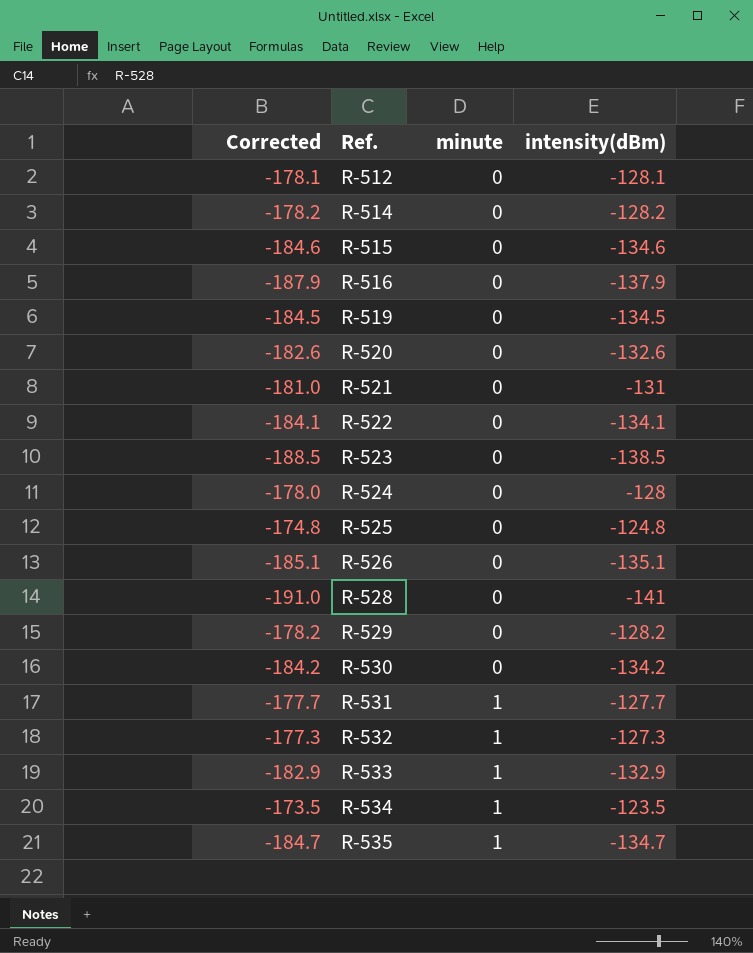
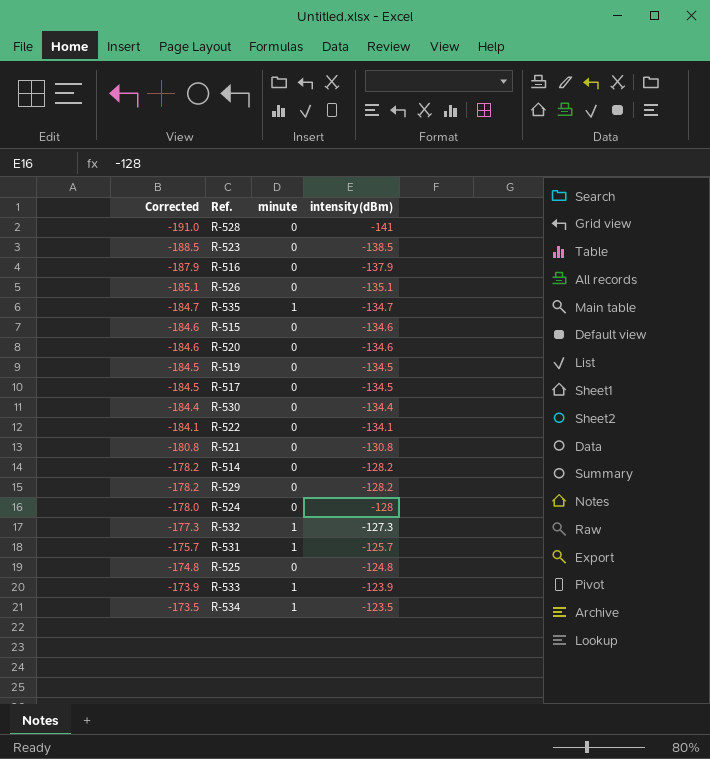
row order: Ref. ascending -> Corrected ascending
row R-512: -178.1 | 0 | -128.1 -> none
R-520 | Corrected: -182.6 -> -184.6
R-520 | intensity(dBm): -132.6 -> -134.6
row R-517: none -> -184.5 | 0 | -134.5
R-530 | Corrected: -184.2 -> -184.4
R-530 | intensity(dBm): -134.2 -> -134.4
R-521 | Corrected: -181.0 -> -180.8
R-521 | intensity(dBm): -131 -> -130.8
R-531 | Corrected: -177.7 -> -175.7
R-531 | intensity(dBm): -127.7 -> -125.7
R-533 | Corrected: -182.9 -> -173.9
R-533 | intensity(dBm): -132.9 -> -123.9

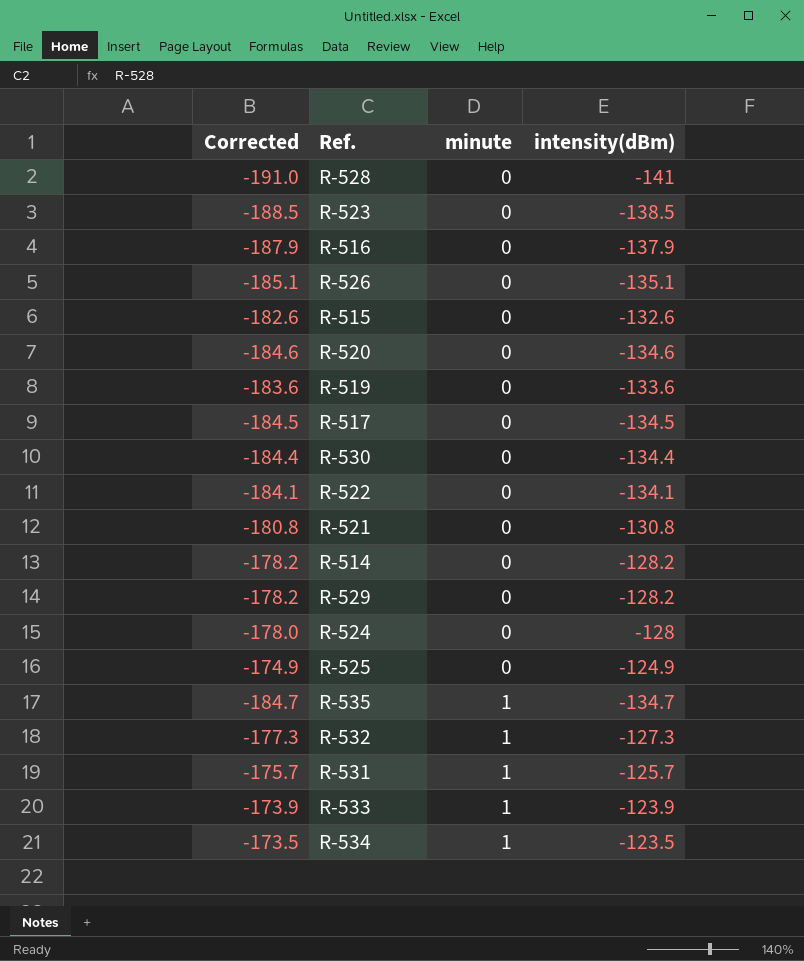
row order: Corrected ascending -> minute ascending
R-515 | Corrected: -184.6 -> -182.6
R-515 | intensity(dBm): -134.6 -> -132.6
R-519 | Corrected: -184.5 -> -183.6
R-519 | intensity(dBm): -134.5 -> -133.6
R-525 | Corrected: -174.8 -> -174.9
R-525 | intensity(dBm): -124.8 -> -124.9

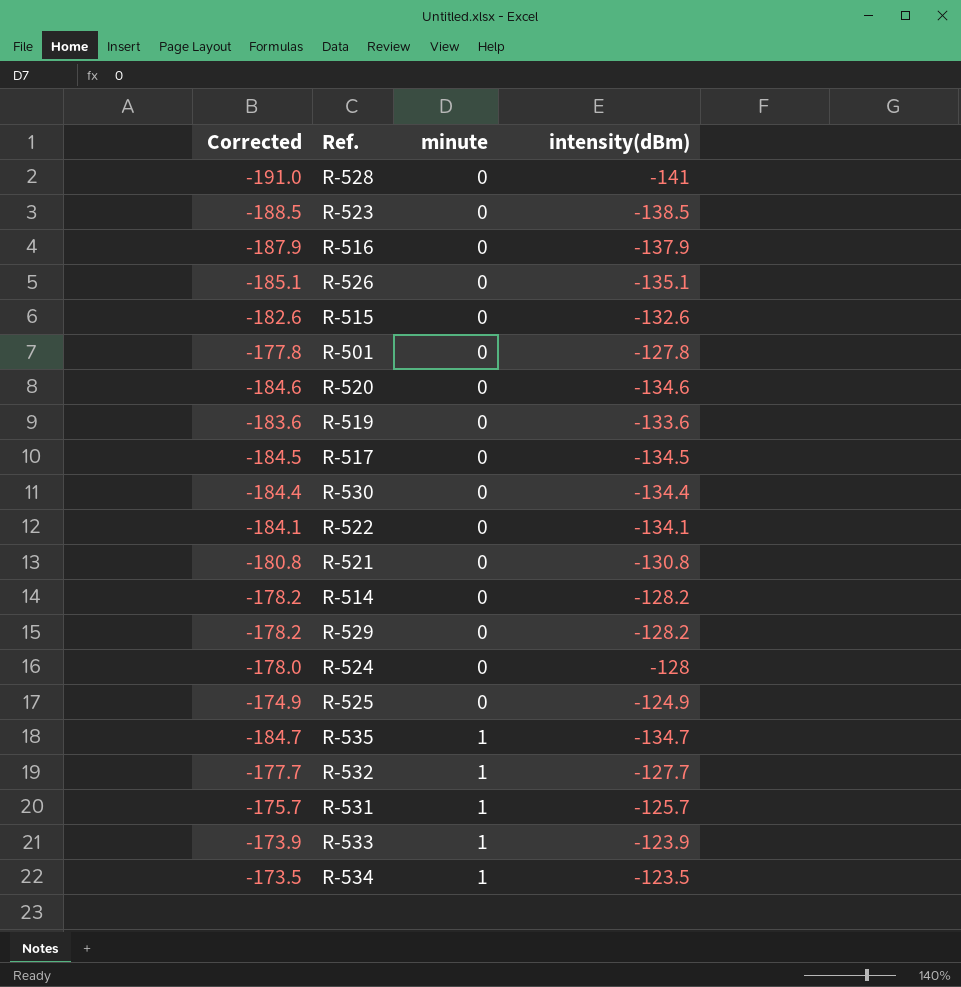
row R-501: none -> -177.8 | 0 | -127.8
R-532 | Corrected: -177.3 -> -177.7
R-532 | intensity(dBm): -127.3 -> -127.7

